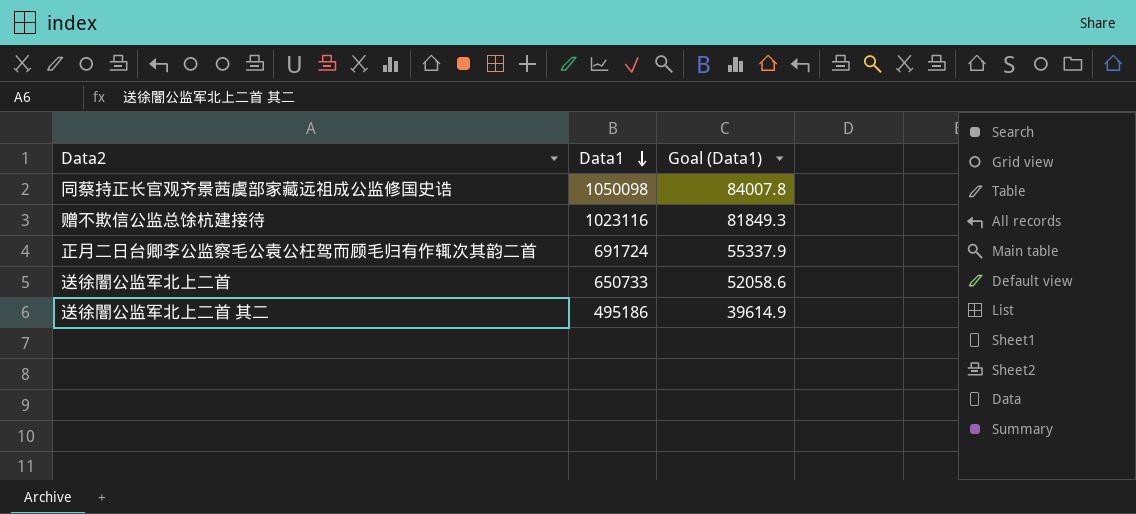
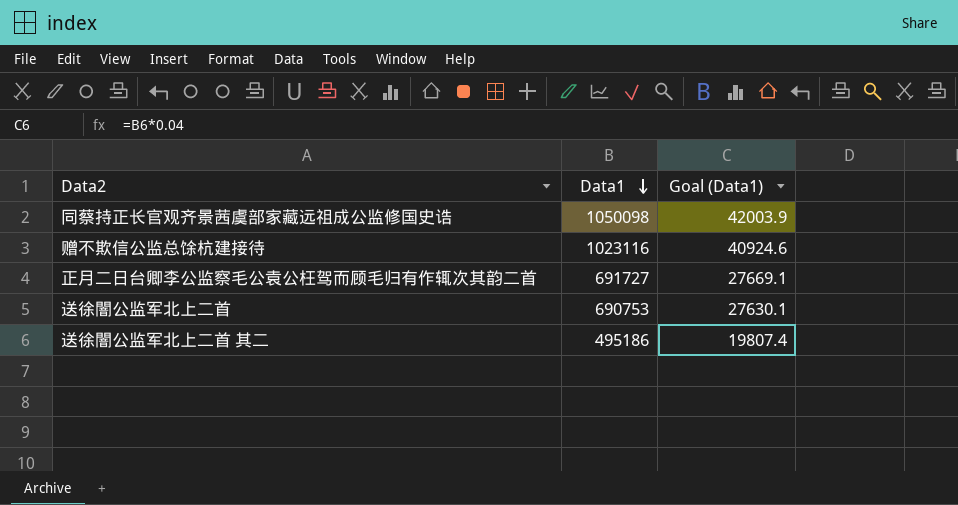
column Goal (Data1) | formula: [Data1] * 0.08 -> [Data1] * 0.04
正月二日台卿李公监察毛公袁公枉驾而顾毛归有作辄次其韵二首 | Data1: 691724 -> 691727
送徐闇公监军北上二首 | Data1: 650733 -> 690753

